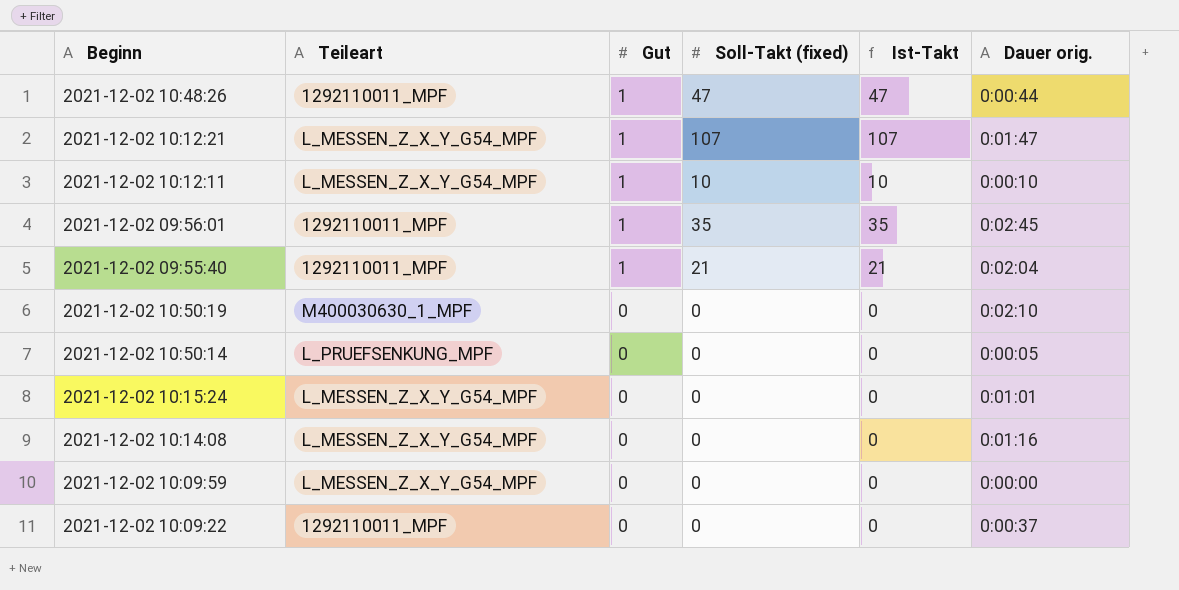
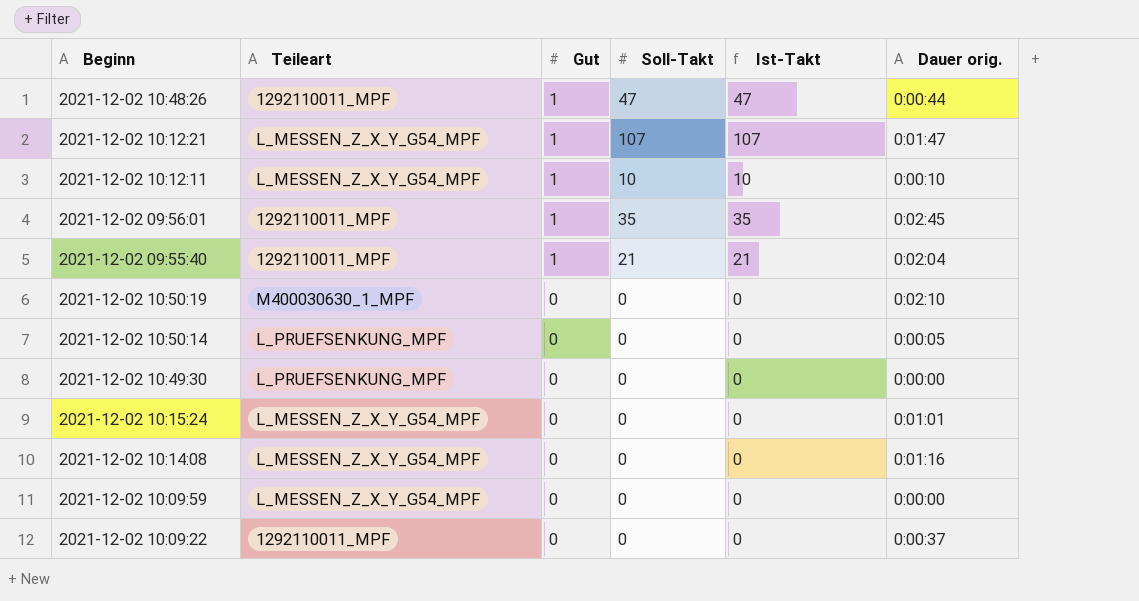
column name: Soll-Takt (fixed) -> Soll-Takt
row 2021-12-02 10:49:30: none -> L_PRUEFSENKUNG_MPF | 0 | 0 | 0 | 0:00:00

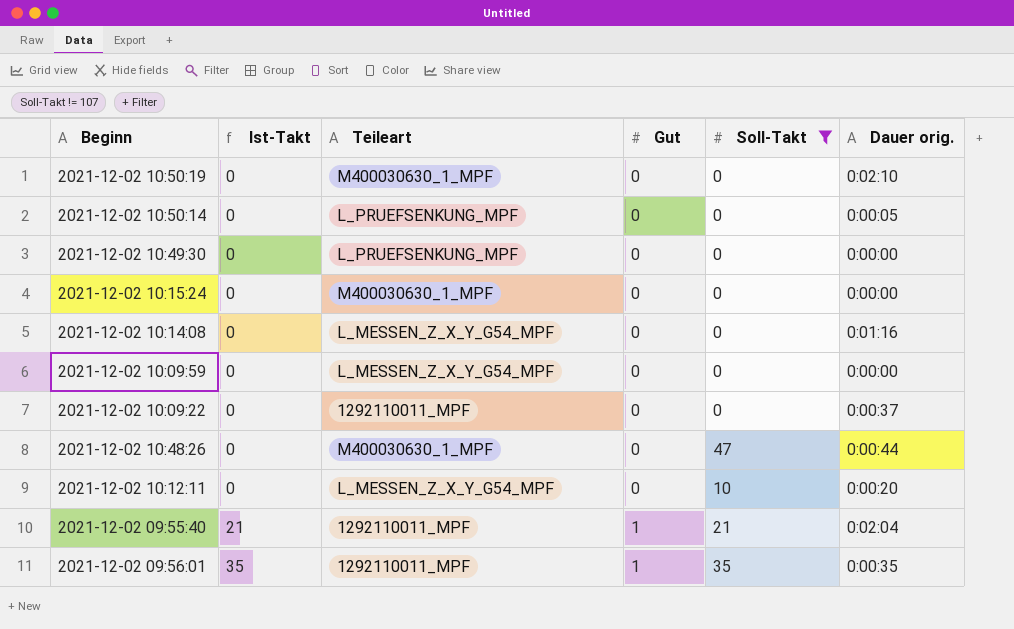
filter: none -> Soll-Takt != 107
row order: Gut descending -> Ist-Takt ascending
column Ist-Takt | position: 5 -> 2
2021-12-02 10:15:24 | Teileart: L_MESSEN_Z_X_Y_G54_MPF -> M400030630_1_MPF
2021-12-02 10:15:24 | Dauer orig.: 0:01:01 -> 0:00:00
2021-12-02 10:48:26 | Ist-Takt: 47 -> 0
2021-12-02 10:48:26 | Teileart: 1292110011_MPF -> M400030630_1_MPF
2021-12-02 10:48:26 | Gut: 1 -> 0
2021-12-02 10:12:11 | Ist-Takt: 10 -> 0
2021-12-02 10:12:11 | Gut: 1 -> 0
2021-12-02 10:12:11 | Dauer orig.: 0:00:10 -> 0:00:20
2021-12-02 09:56:01 | Dauer orig.: 0:02:45 -> 0:00:35

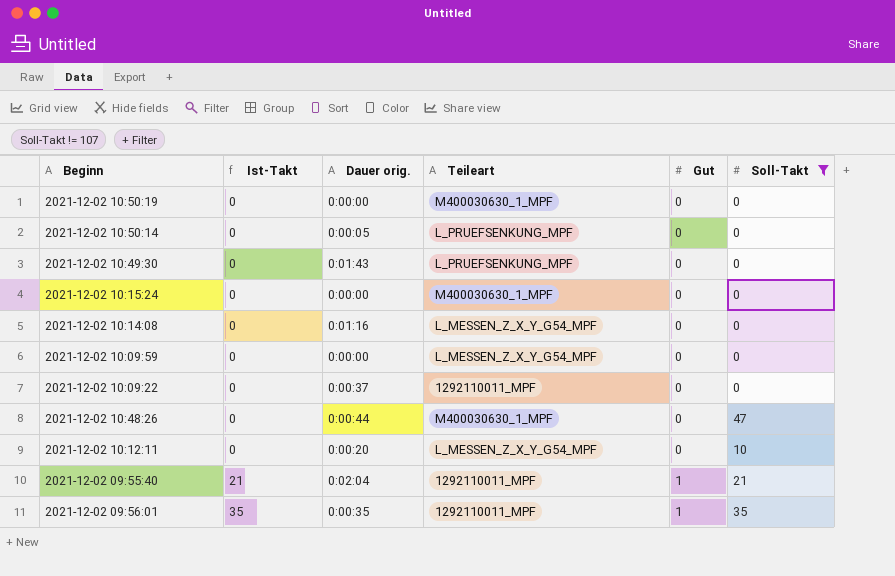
column Dauer orig. | position: 6 -> 3
2021-12-02 10:50:19 | Dauer orig.: 0:02:10 -> 0:00:00
2021-12-02 10:49:30 | Dauer orig.: 0:00:00 -> 0:01:43

